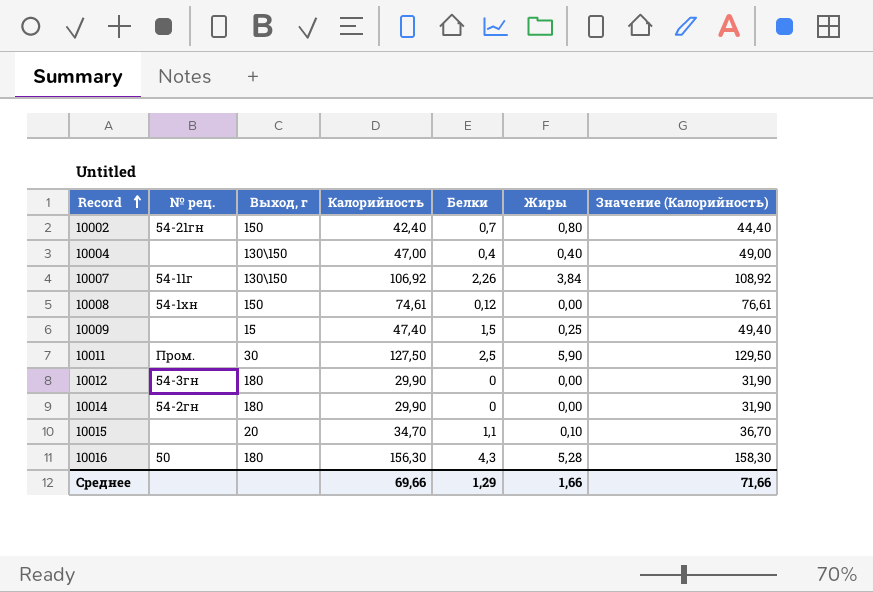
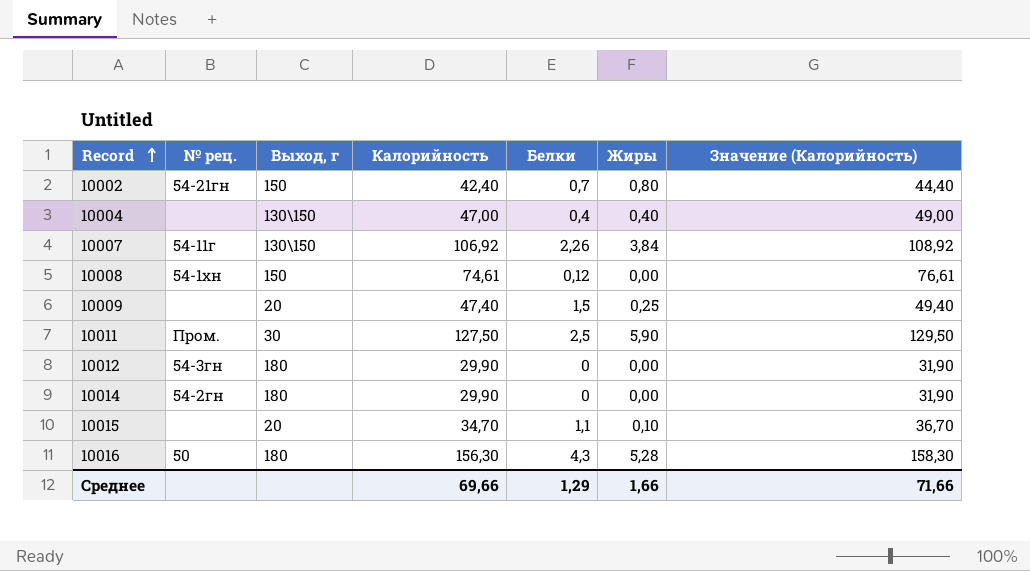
10009 | Выход, г: 15 -> 20

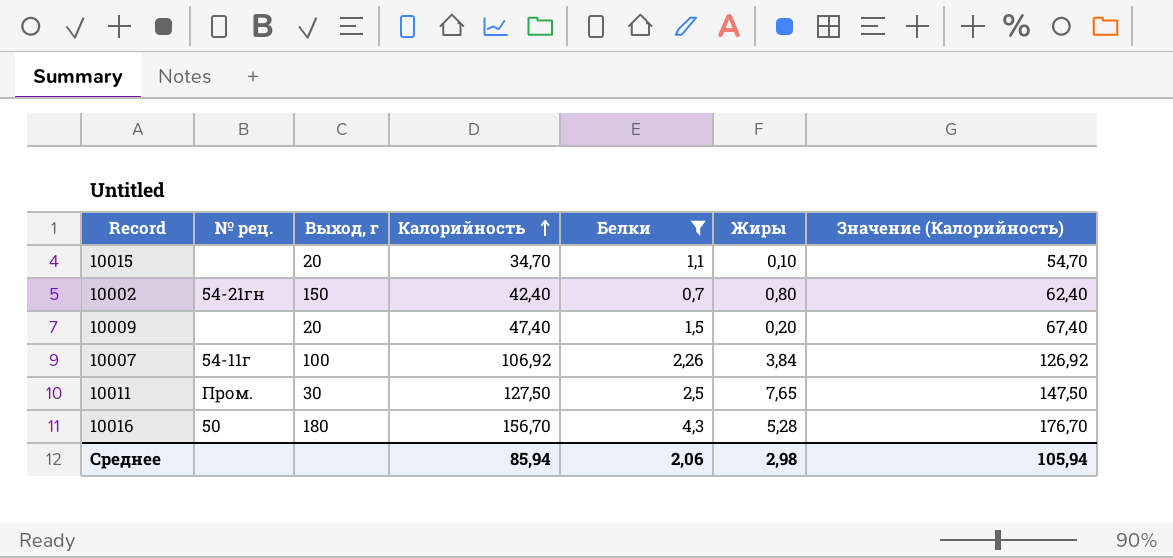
filter: none -> Белки >= 0,7
row order: Record ascending -> Калорийность ascending
column Значение (Калорийность) | formula: [Калорийность] + 2 -> [Калорийность] + 20
10009 | Жиры: 0,25 -> 0,20
10007 | Выход, г: 130\150 -> 100
10011 | Жиры: 5,90 -> 7,65
10016 | Калорийность: 156,30 -> 156,70
Среднее | Калорийность: 69,66 -> 85,94
Среднее | Белки: 1,29 -> 2,06
Среднее | Жиры: 1,66 -> 2,98
Среднее | Значение (Калорийность): 71,66 -> 105,94

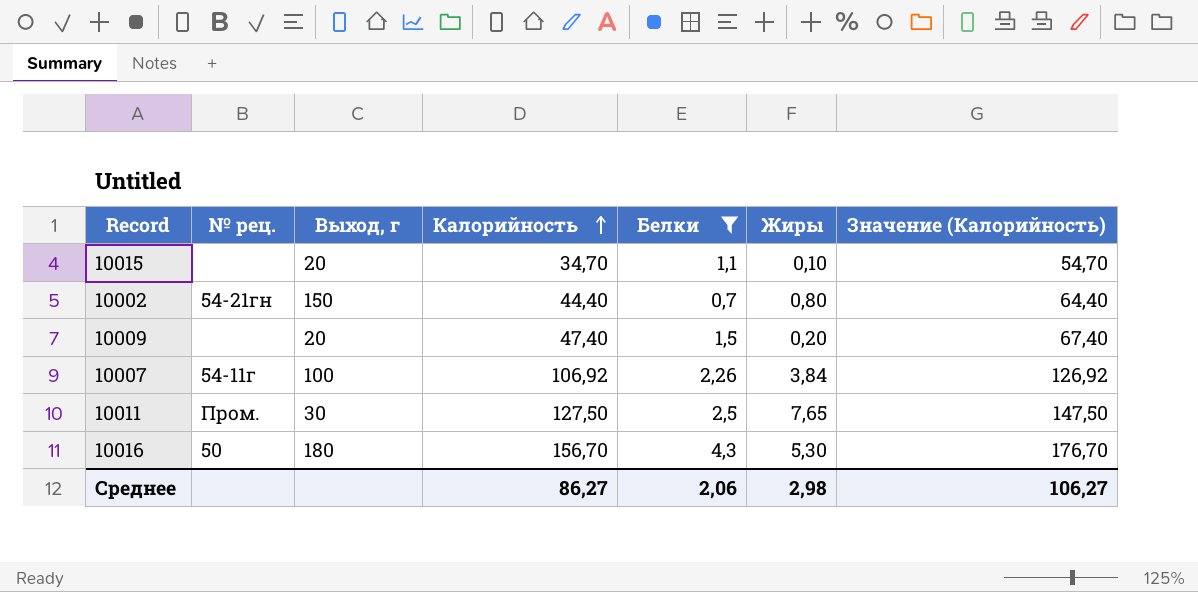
10002 | Калорийность: 42,40 -> 44,40
10002 | Значение (Калорийность): 62,40 -> 64,40
10016 | Жиры: 5,28 -> 5,30
Среднее | Калорийность: 85,94 -> 86,27
Среднее | Значение (Калорийность): 105,94 -> 106,27

